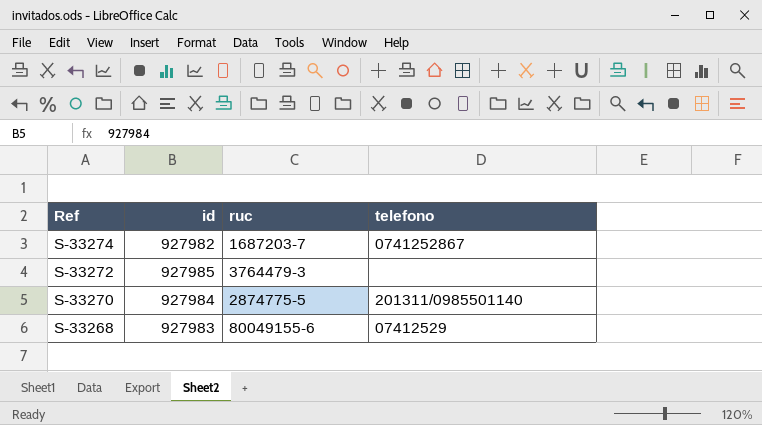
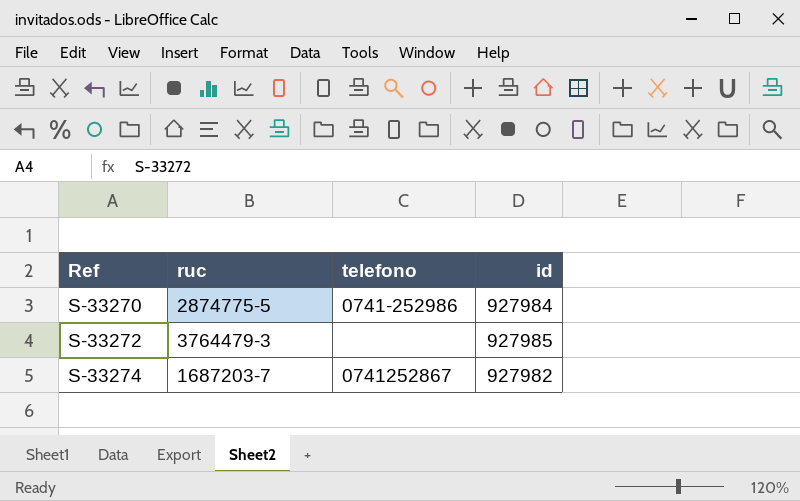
row order: Ref descending -> Ref ascending
column id | position: 2 -> 4
row S-33268: 927983 | 80049155-6 | 07412529 -> none
S-33270 | telefono: 201311/0985501140 -> 0741-252986

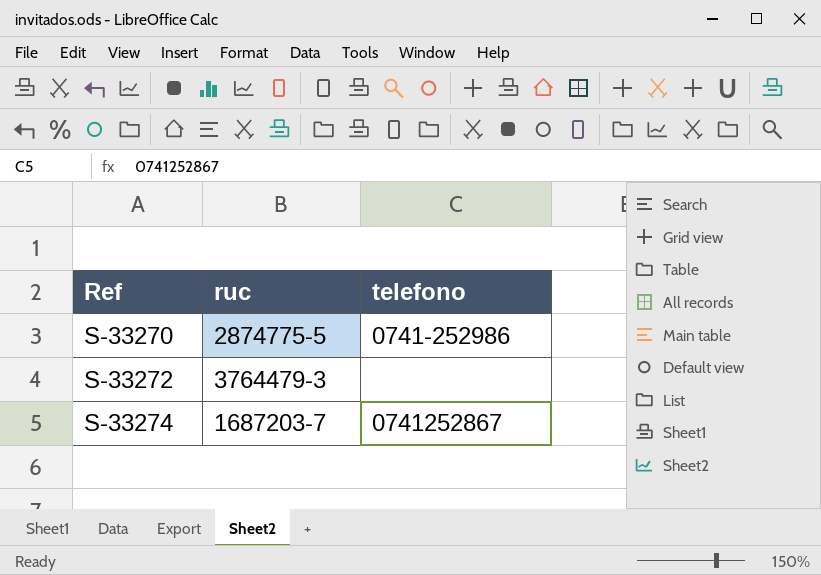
column id | position: 4 -> none

